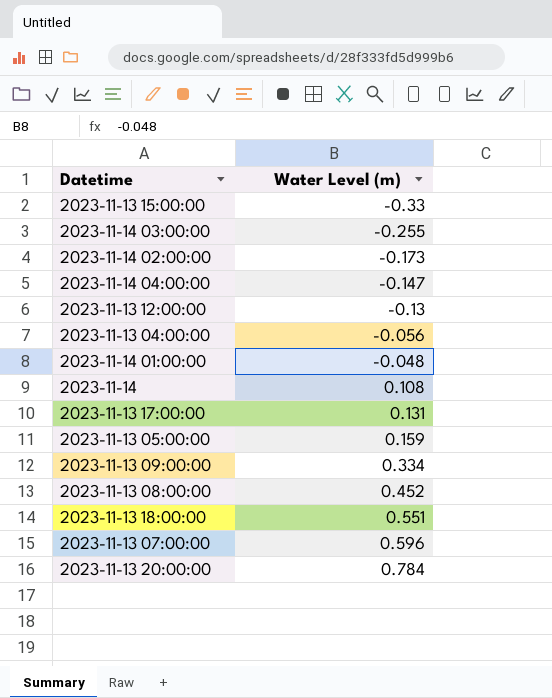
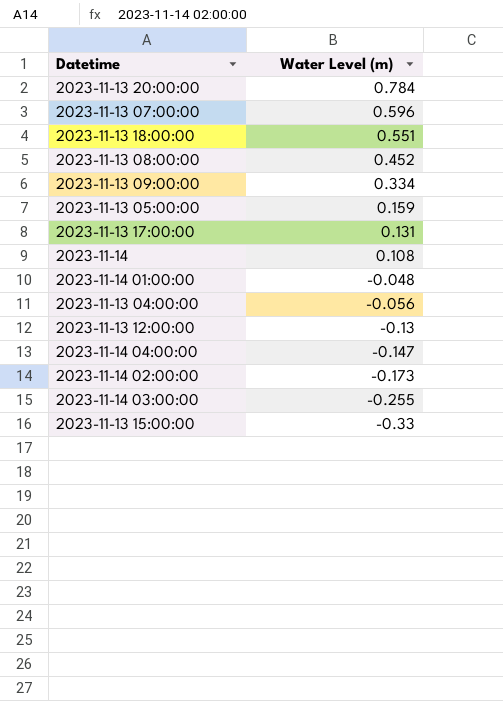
row order: Water Level (m) ascending -> Water Level (m) descending

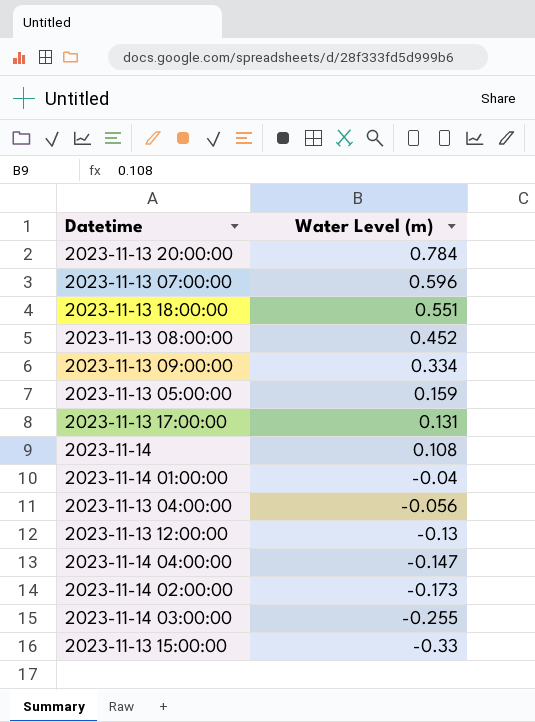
2023-11-14 01:00:00 | Water Level (m): -0.048 -> -0.04

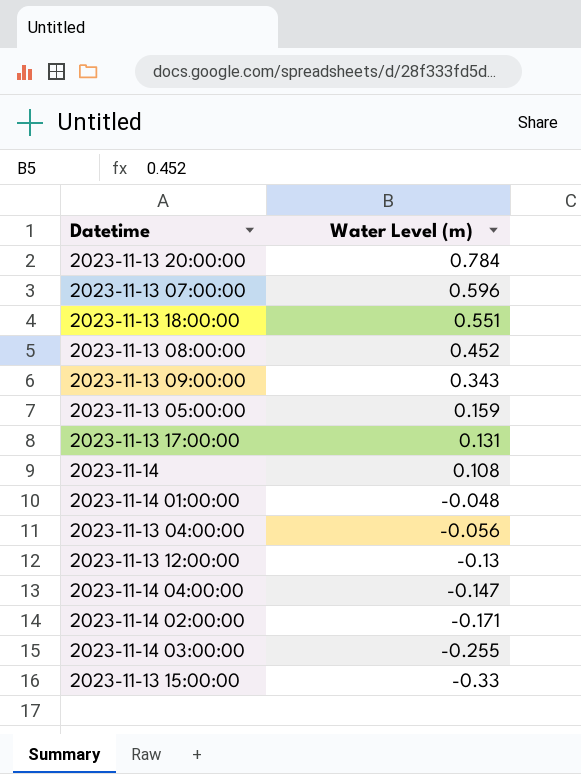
2023-11-13 09:00:00 | Water Level (m): 0.334 -> 0.343
2023-11-14 01:00:00 | Water Level (m): -0.04 -> -0.048
2023-11-14 02:00:00 | Water Level (m): -0.173 -> -0.171

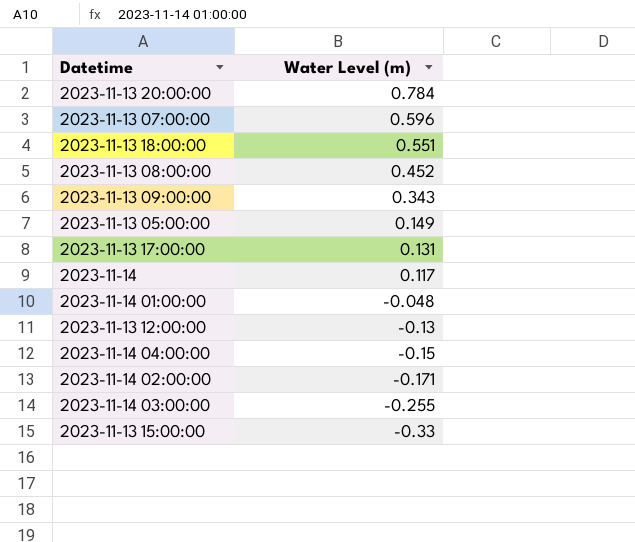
row 2023-11-13 04:00:00: -0.056 -> none
2023-11-13 05:00:00 | Water Level (m): 0.159 -> 0.149
2023-11-14 | Water Level (m): 0.108 -> 0.117
2023-11-14 04:00:00 | Water Level (m): -0.147 -> -0.15

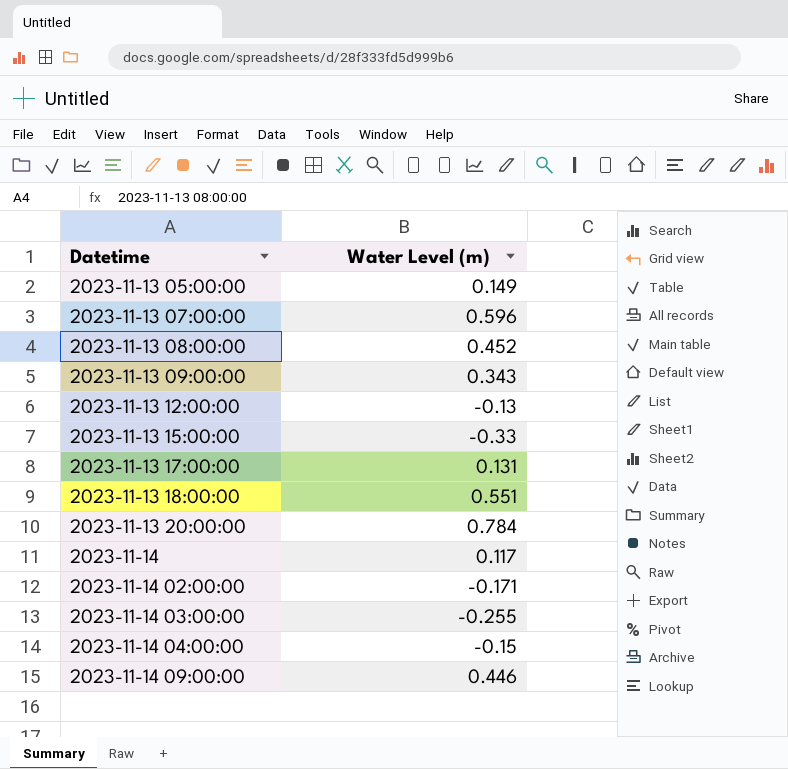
row order: Water Level (m) descending -> Datetime ascending
row 2023-11-14 01:00:00: -0.048 -> none
row 2023-11-14 09:00:00: none -> 0.446

